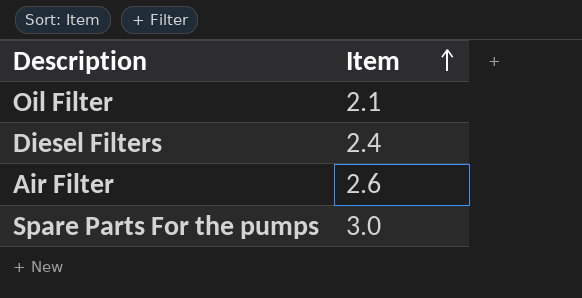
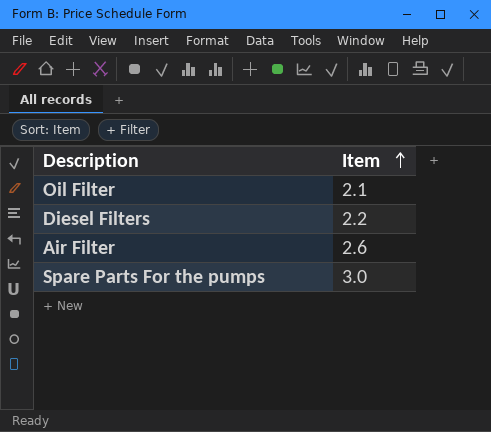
Diesel Filters | Item: 2.4 -> 2.2

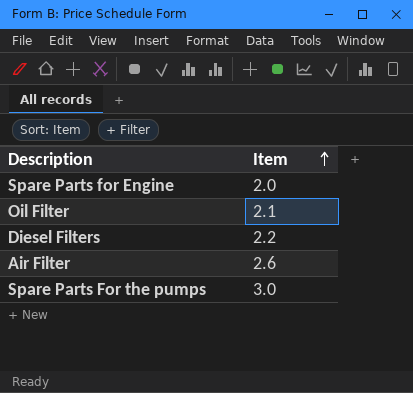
row Spare Parts for Engine: none -> 2.0

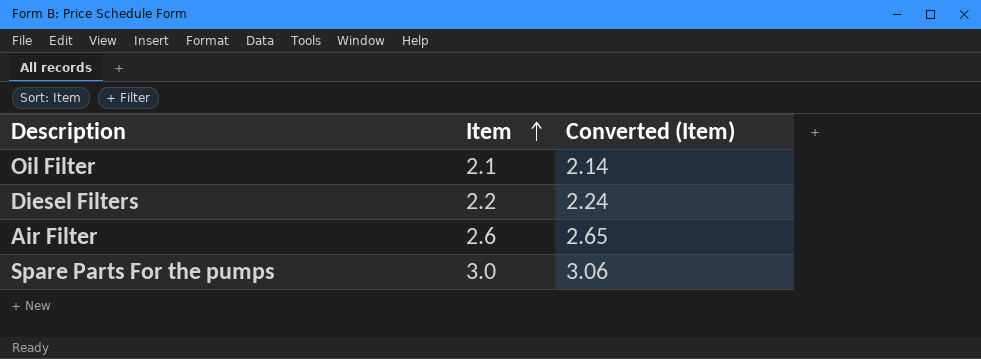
column Converted (Item) | formula: none -> [Item] * 1.02
row Spare Parts for Engine: 2.0 -> none

